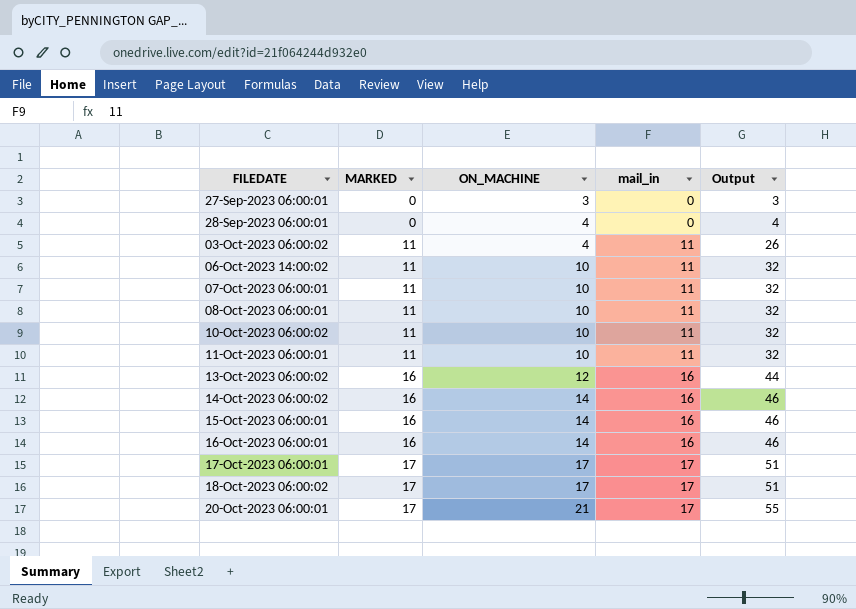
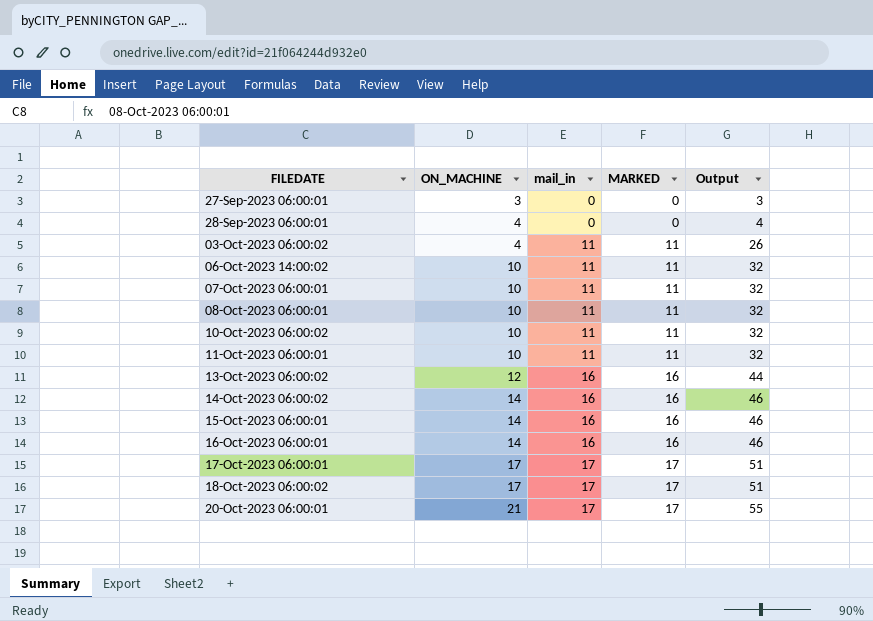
column MARKED | position: 2 -> 4

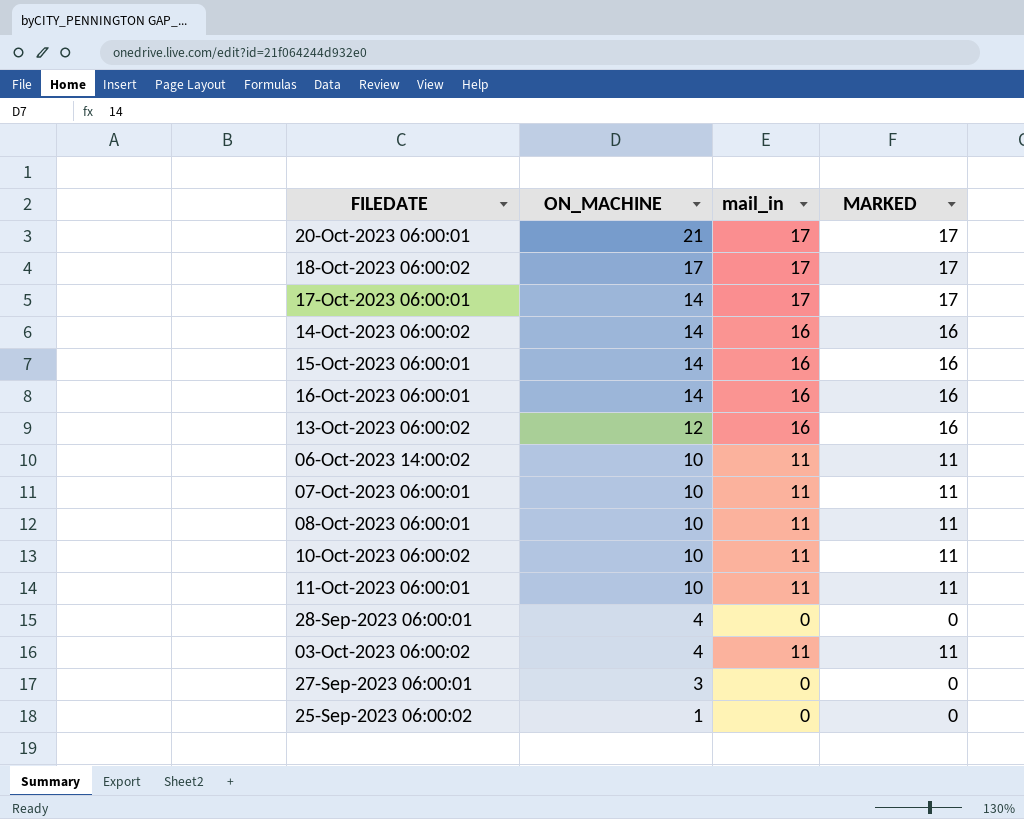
row order: FILEDATE ascending -> ON_MACHINE descending
column Output | formula: [ON_MACHINE] + [mail_in] + [MARKED] -> none
17-Oct-2023 06:00:01 | ON_MACHINE: 17 -> 14
row 25-Sep-2023 06:00:02: none -> 1 | 0 | 0

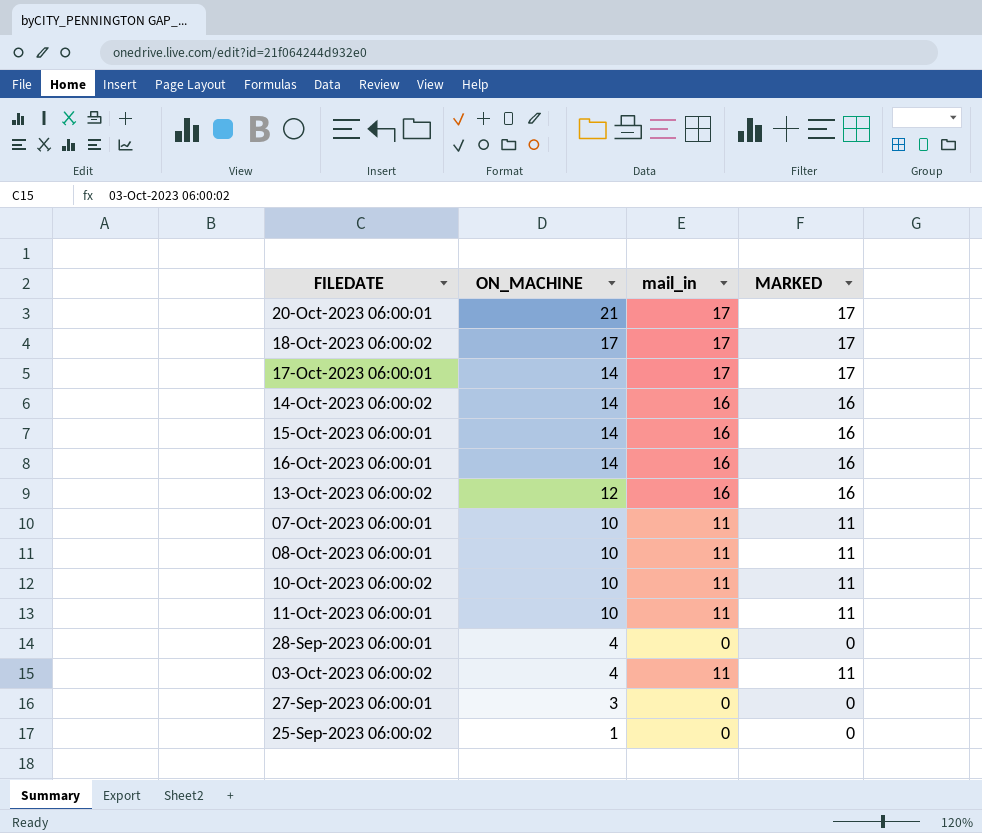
row 06-Oct-2023 14:00:02: 10 | 11 | 11 -> none

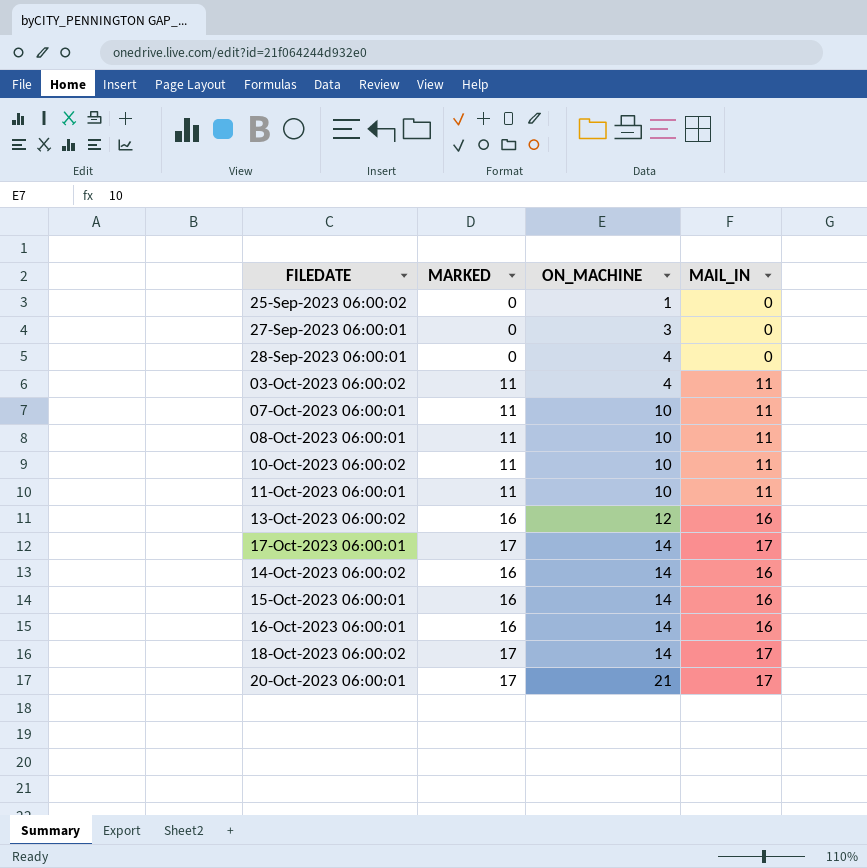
row order: ON_MACHINE descending -> ON_MACHINE ascending
column MARKED | position: 4 -> 2
column name: mail_in -> MAIL_IN
18-Oct-2023 06:00:02 | ON_MACHINE: 17 -> 14

